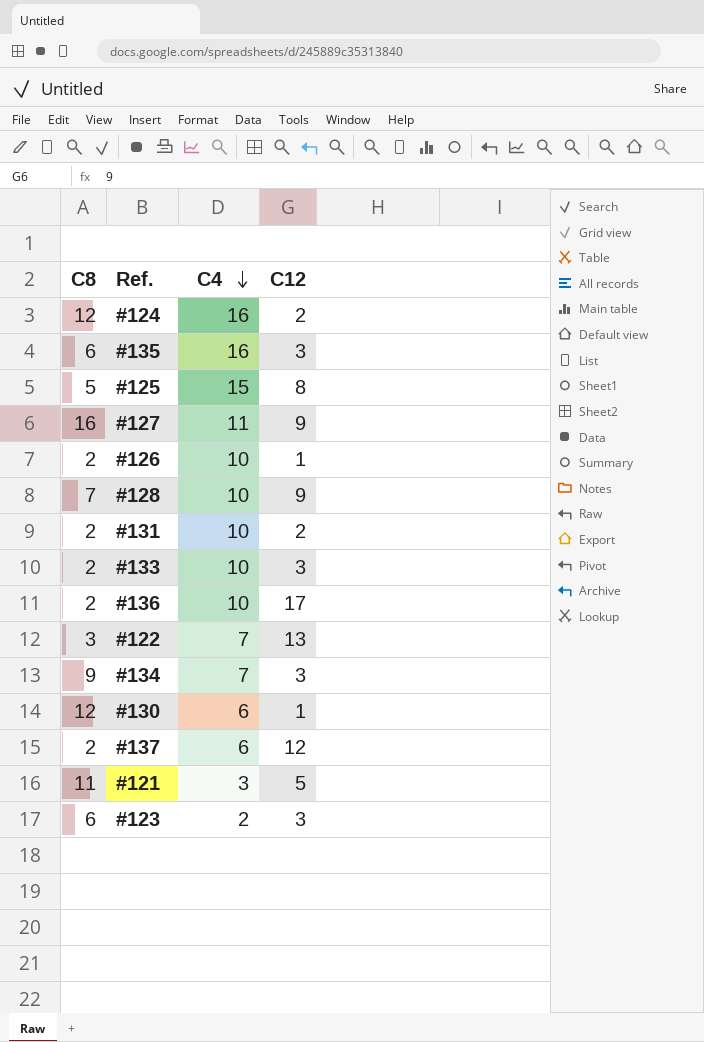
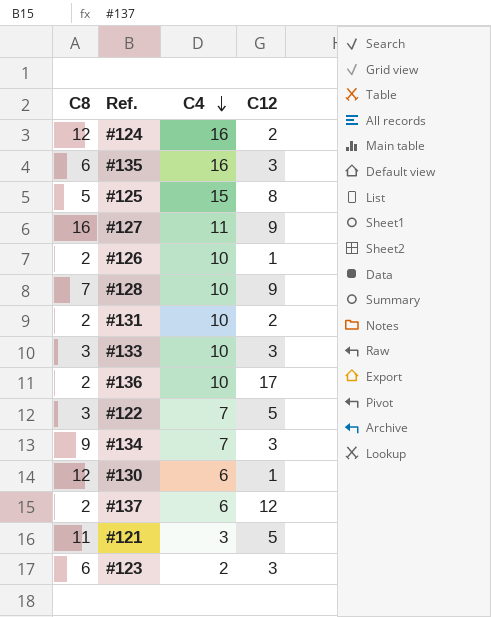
#133 | C8: 2 -> 3
#122 | C12: 13 -> 5

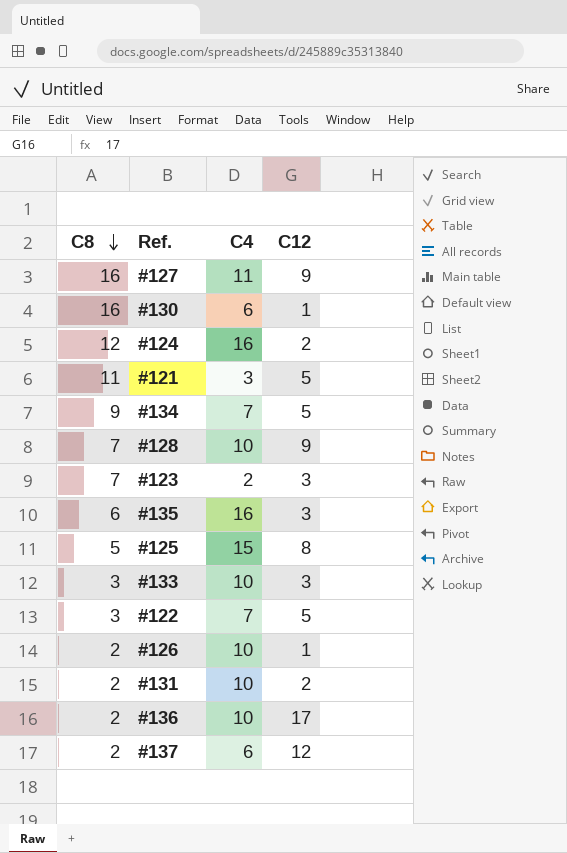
row order: C4 descending -> C8 descending
#130 | C8: 12 -> 16
#134 | C12: 3 -> 5
#123 | C8: 6 -> 7

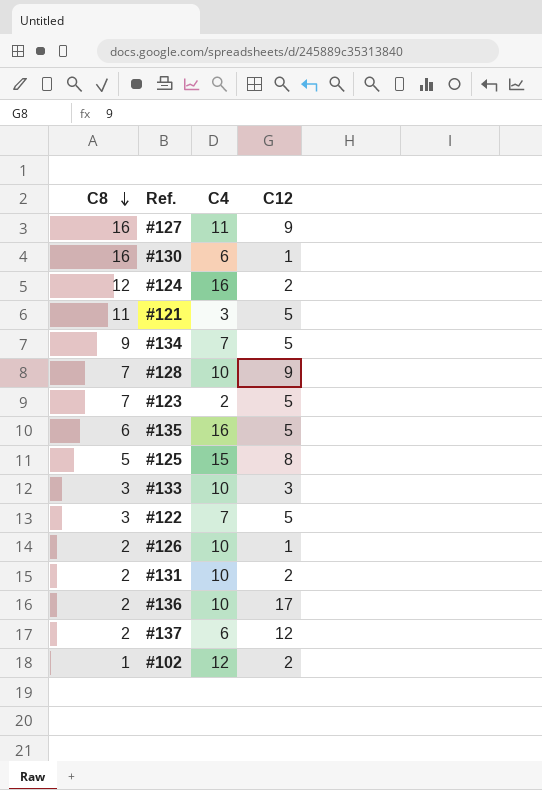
#123 | C12: 3 -> 5
#135 | C12: 3 -> 5
row #102: none -> 1 | 12 | 2

